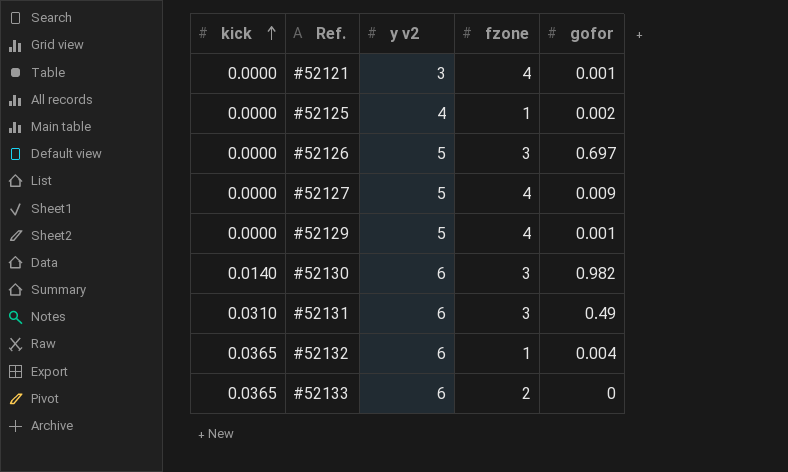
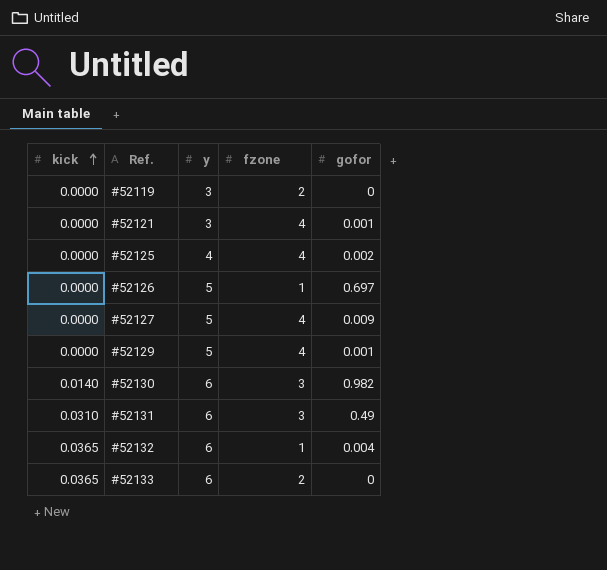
column name: y v2 -> y
row #52119: none -> 0.0000 | 3 | 2 | 0
#52125 | fzone: 1 -> 4
#52126 | fzone: 3 -> 1

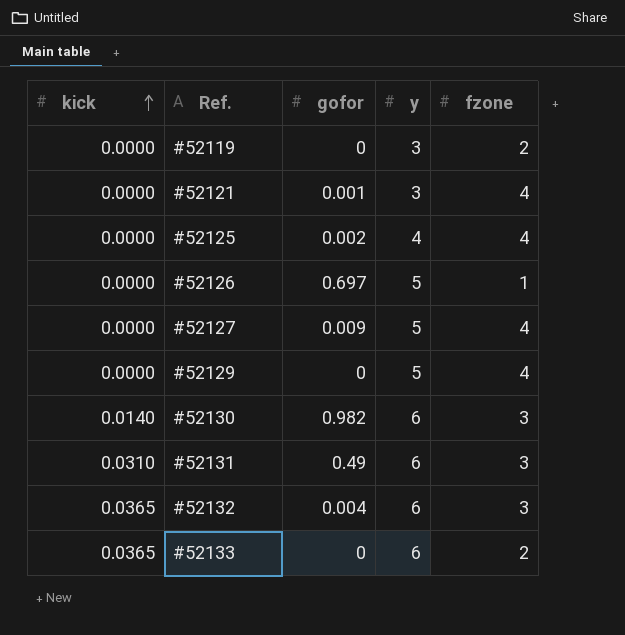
column gofor | position: 5 -> 3
#52129 | gofor: 0.001 -> 0
#52132 | fzone: 1 -> 3

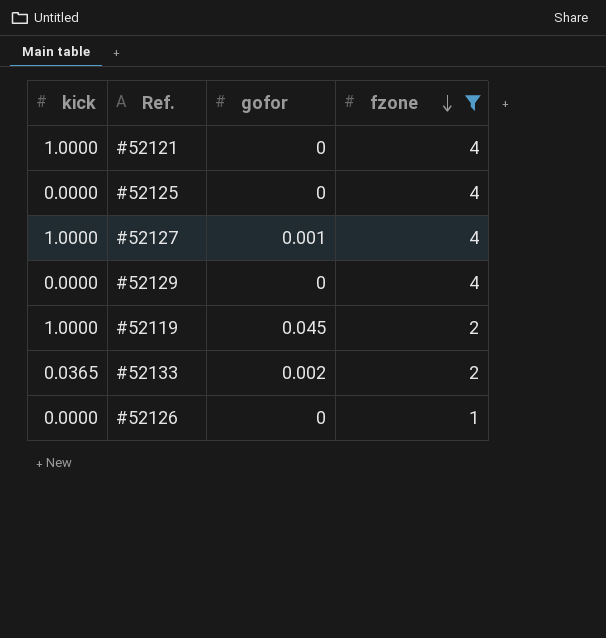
filter: none -> fzone != 3
row order: kick ascending -> fzone descending
column y | position: 4 -> none
#52121 | kick: 0.0000 -> 1.0000
#52121 | gofor: 0.001 -> 0
#52125 | gofor: 0.002 -> 0
#52127 | kick: 0.0000 -> 1.0000
#52127 | gofor: 0.009 -> 0.001
#52119 | kick: 0.0000 -> 1.0000
#52119 | gofor: 0 -> 0.045
#52133 | gofor: 0 -> 0.002
#52126 | gofor: 0.697 -> 0

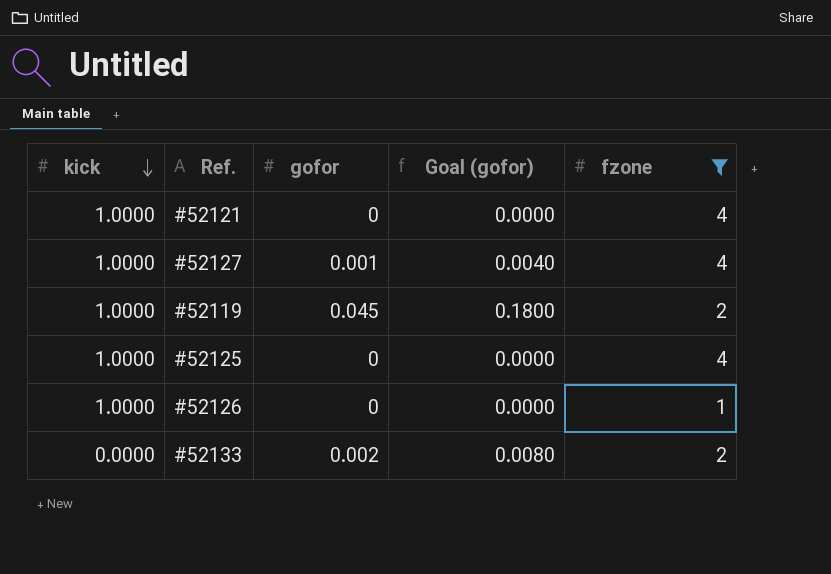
row order: fzone descending -> kick descending
column Goal (gofor) | formula: none -> [gofor] * 4
row #52129: 0.0000 | 0 | 4 -> none
#52125 | kick: 0.0000 -> 1.0000
#52126 | kick: 0.0000 -> 1.0000
#52133 | kick: 0.0365 -> 0.0000

